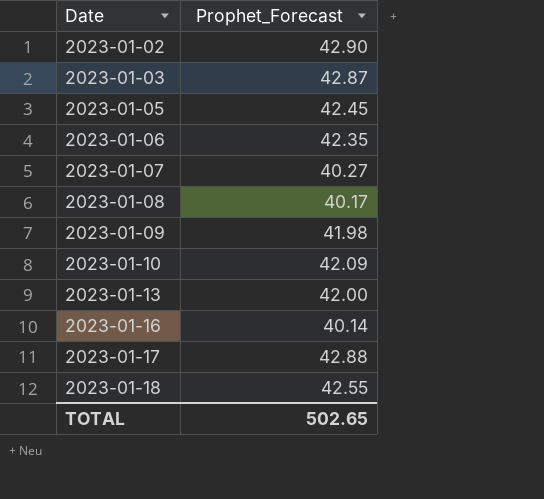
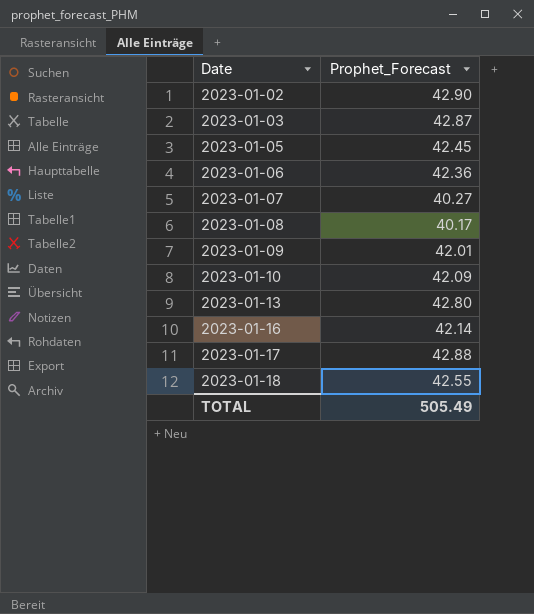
2023-01-06 | Prophet_Forecast: 42.35 -> 42.36
2023-01-09 | Prophet_Forecast: 41.98 -> 42.01
2023-01-13 | Prophet_Forecast: 42.00 -> 42.80
2023-01-16 | Prophet_Forecast: 40.14 -> 42.14
TOTAL | Prophet_Forecast: 502.65 -> 505.49

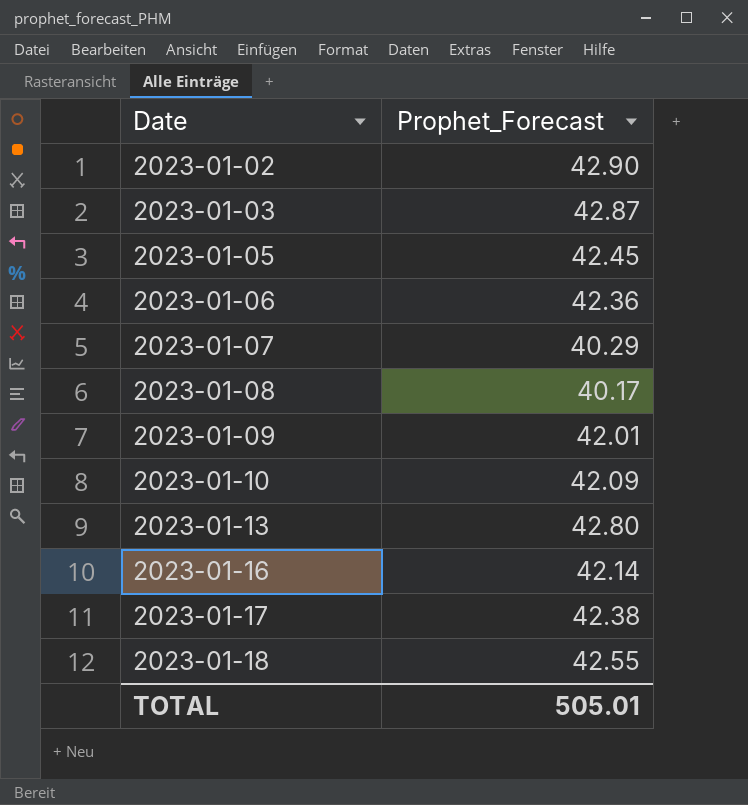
2023-01-07 | Prophet_Forecast: 40.27 -> 40.29
2023-01-17 | Prophet_Forecast: 42.88 -> 42.38
TOTAL | Prophet_Forecast: 505.49 -> 505.01

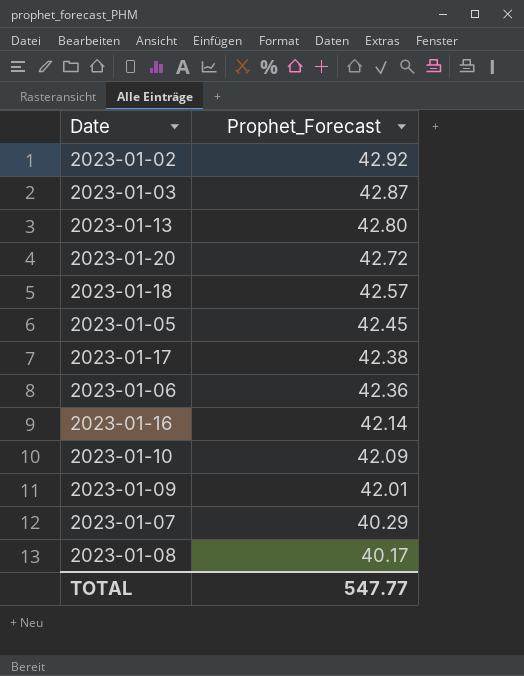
row order: Date ascending -> Prophet_Forecast descending
2023-01-02 | Prophet_Forecast: 42.90 -> 42.92
row 2023-01-20: none -> 42.72
2023-01-18 | Prophet_Forecast: 42.55 -> 42.57
TOTAL | Prophet_Forecast: 505.01 -> 547.77

